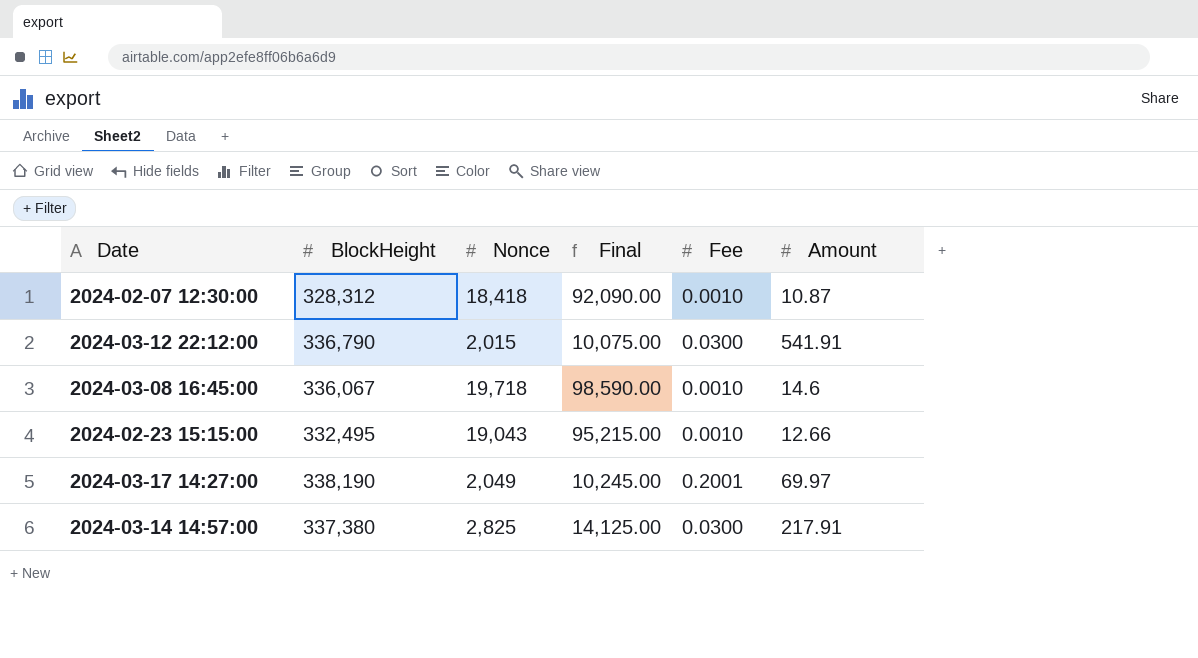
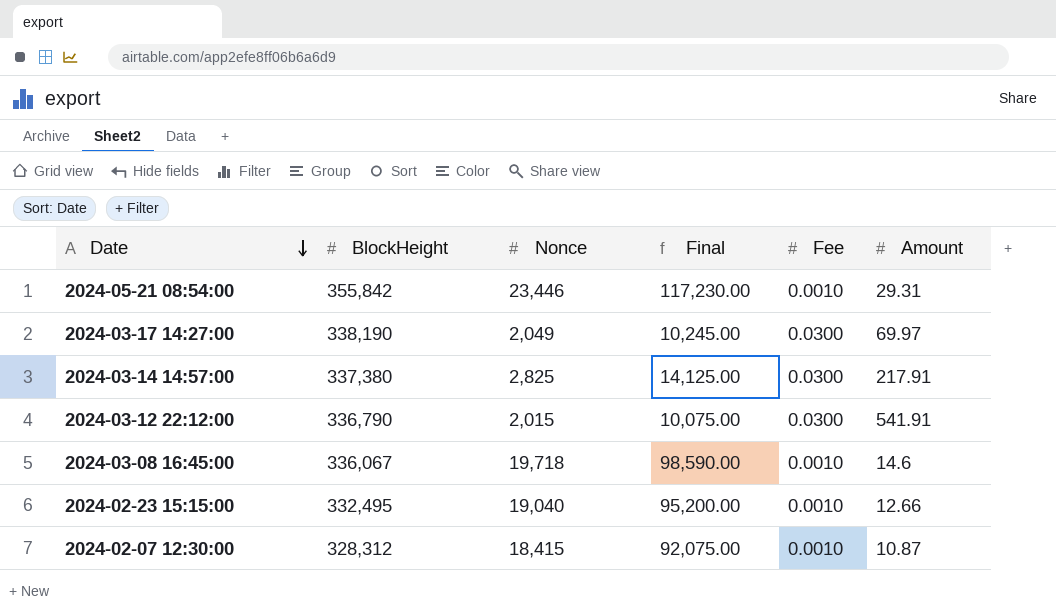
row order: none -> Date descending
row 2024-05-21 08:54:00: none -> 355,842 | 23,446 | 117,230.00 | 0.0010 | 29.31
2024-03-17 14:27:00 | Fee: 0.2001 -> 0.0300
2024-02-23 15:15:00 | Nonce: 19,043 -> 19,040
2024-02-23 15:15:00 | Final: 95,215.00 -> 95,200.00
2024-02-07 12:30:00 | Nonce: 18,418 -> 18,415
2024-02-07 12:30:00 | Final: 92,090.00 -> 92,075.00

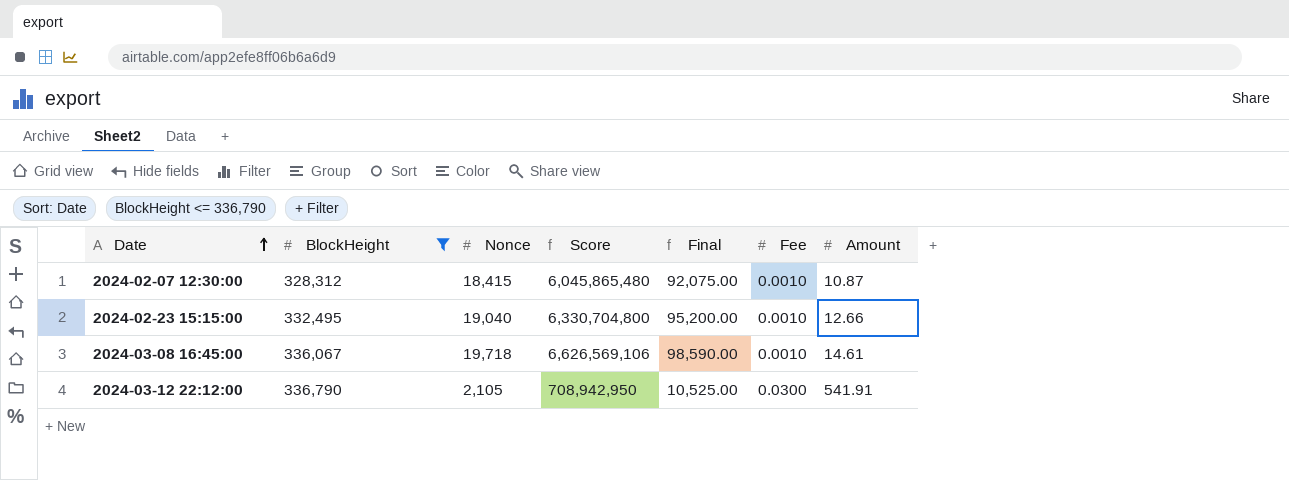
filter: none -> BlockHeight <= 336,790
row order: Date descending -> Date ascending
column Score | formula: none -> [BlockHeight] * [Nonce]
2024-03-08 16:45:00 | Amount: 14.6 -> 14.61
2024-03-12 22:12:00 | Nonce: 2,015 -> 2,105
2024-03-12 22:12:00 | Final: 10,075.00 -> 10,525.00

